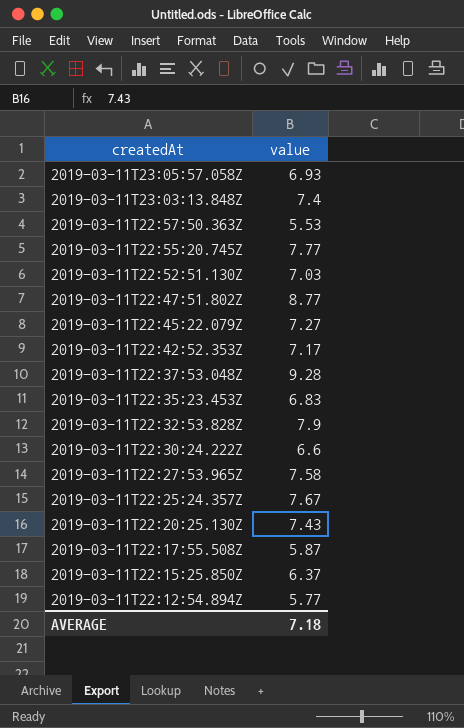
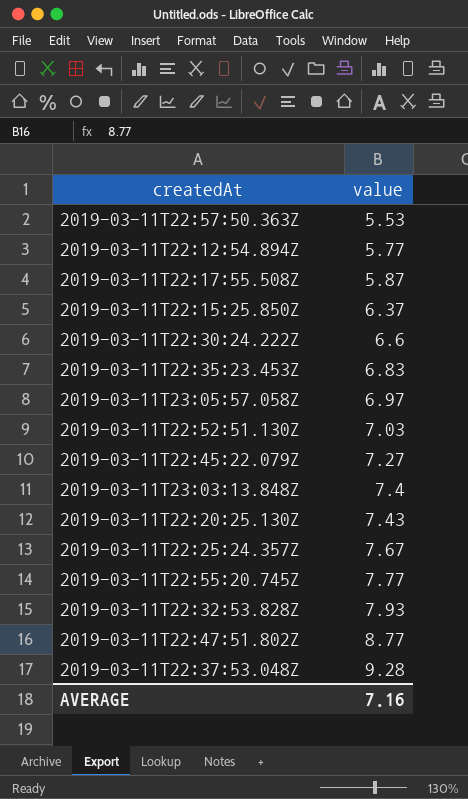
row order: createdAt descending -> value ascending
row 2019-03-11T22:42:52.353Z: 7.17 -> none
row 2019-03-11T22:27:53.965Z: 7.58 -> none
2019-03-11T23:05:57.058Z | value: 6.93 -> 6.97
2019-03-11T22:32:53.828Z | value: 7.9 -> 7.93
AVERAGE | value: 7.18 -> 7.16

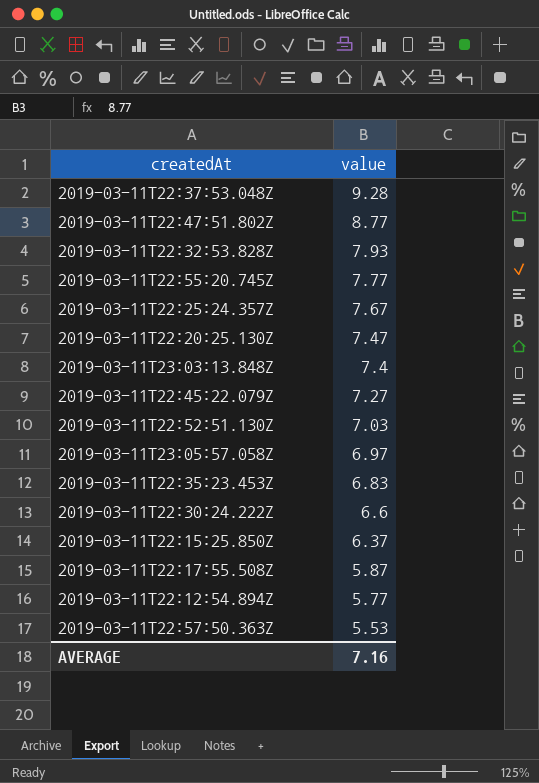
row order: value ascending -> value descending
2019-03-11T22:20:25.130Z | value: 7.43 -> 7.47

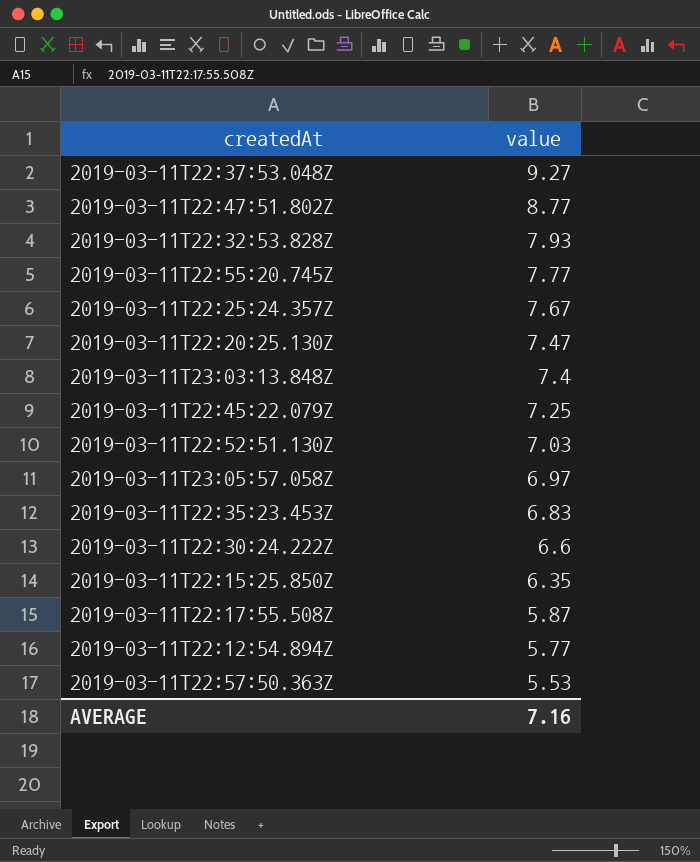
2019-03-11T22:37:53.048Z | value: 9.28 -> 9.27
2019-03-11T22:45:22.079Z | value: 7.27 -> 7.25
2019-03-11T22:15:25.850Z | value: 6.37 -> 6.35

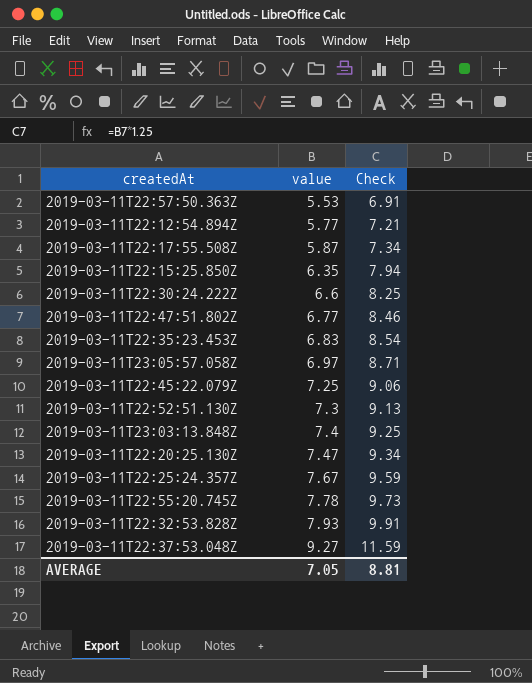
row order: value descending -> value ascending
column Check | formula: none -> [value] * 1.25
2019-03-11T22:47:51.802Z | value: 8.77 -> 6.77
2019-03-11T22:52:51.130Z | value: 7.03 -> 7.3
2019-03-11T22:55:20.745Z | value: 7.77 -> 7.78
AVERAGE | value: 7.16 -> 7.05

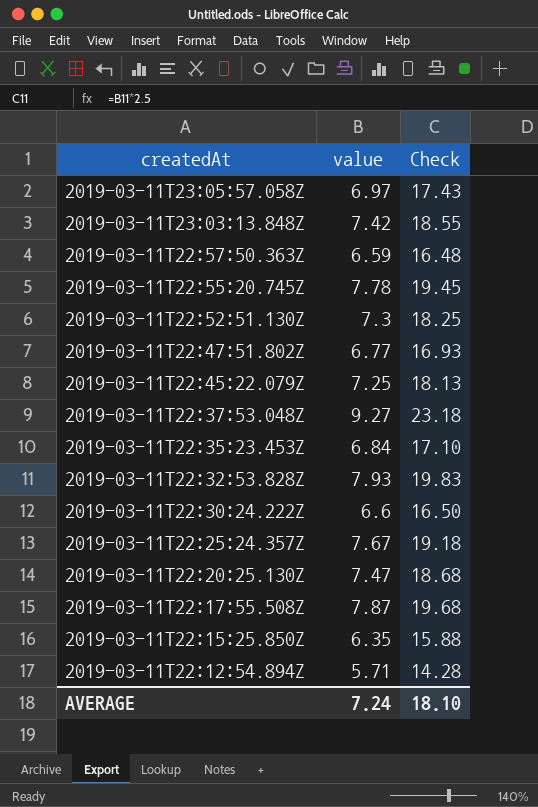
row order: value ascending -> createdAt descending
column Check | formula: [value] * 1.25 -> [value] * 2.5
2019-03-11T23:03:13.848Z | value: 7.4 -> 7.42
2019-03-11T22:57:50.363Z | value: 5.53 -> 6.59
2019-03-11T22:35:23.453Z | value: 6.83 -> 6.84
2019-03-11T22:17:55.508Z | value: 5.87 -> 7.87
2019-03-11T22:12:54.894Z | value: 5.77 -> 5.71
AVERAGE | value: 7.05 -> 7.24
AVERAGE | Check: 8.81 -> 18.10

